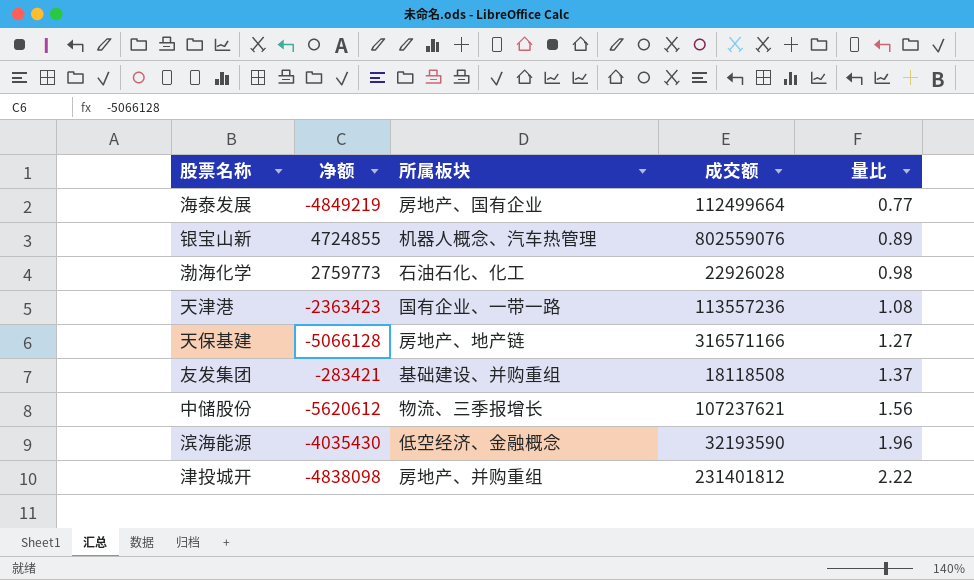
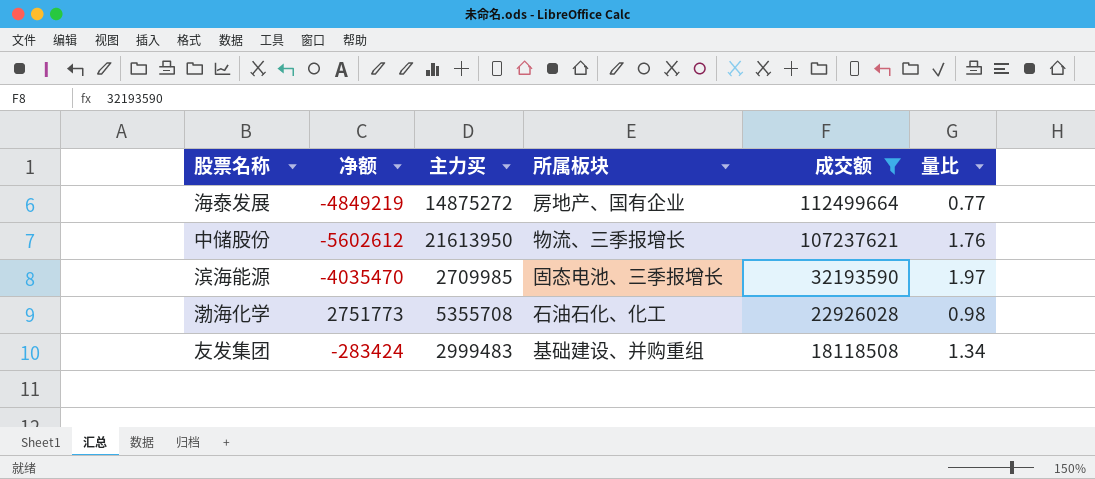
filter: none -> 成交额 <= 112499664
row order: 量比 ascending -> 成交额 descending
column 主力买 | position: none -> 3
中储股份 | 净额: -5620612 -> -5602612
中储股份 | 量比: 1.56 -> 1.76
滨海能源 | 净额: -4035430 -> -4035470
滨海能源 | 所属板块: 低空经济、金融概念 -> 固态电池、三季报增长
滨海能源 | 量比: 1.96 -> 1.97
渤海化学 | 净额: 2759773 -> 2751773
友发集团 | 净额: -283421 -> -283424
友发集团 | 量比: 1.37 -> 1.34

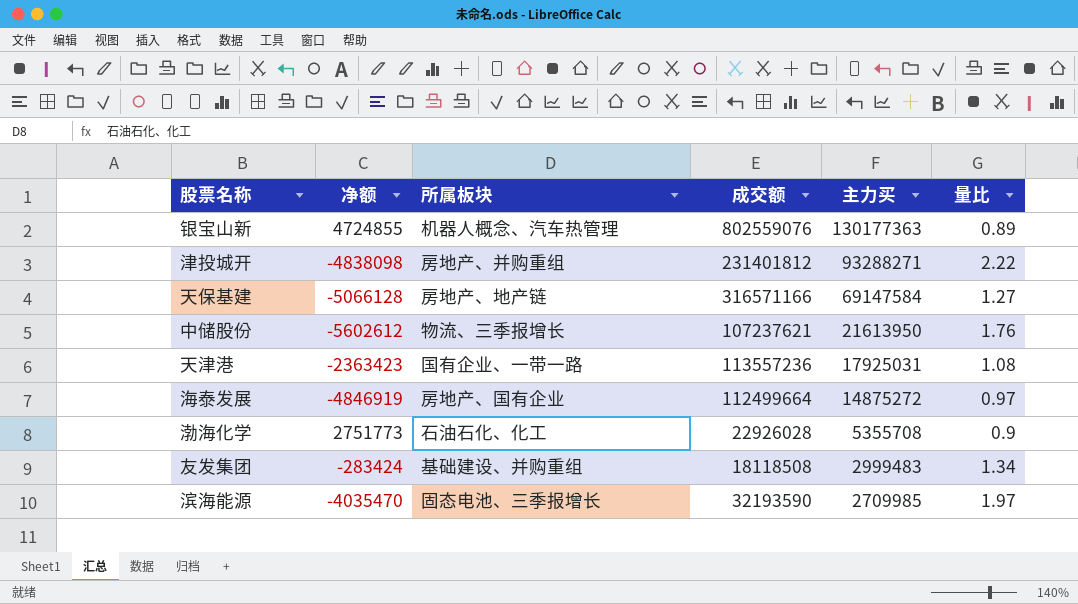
filter: 成交额 <= 112499664 -> none
row order: 成交额 descending -> 主力买 descending
column 主力买 | position: 3 -> 5
海泰发展 | 净额: -4849219 -> -4846919
海泰发展 | 量比: 0.77 -> 0.97
渤海化学 | 量比: 0.98 -> 0.9

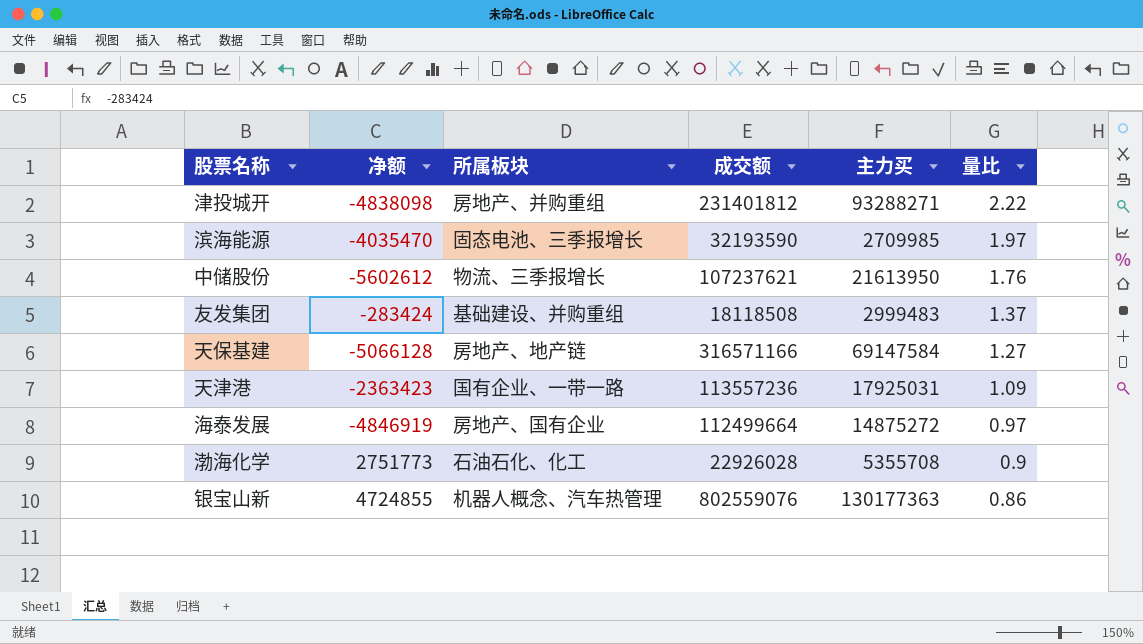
row order: 主力买 descending -> 量比 descending
友发集团 | 量比: 1.34 -> 1.37
天津港 | 量比: 1.08 -> 1.09
银宝山新 | 量比: 0.89 -> 0.86

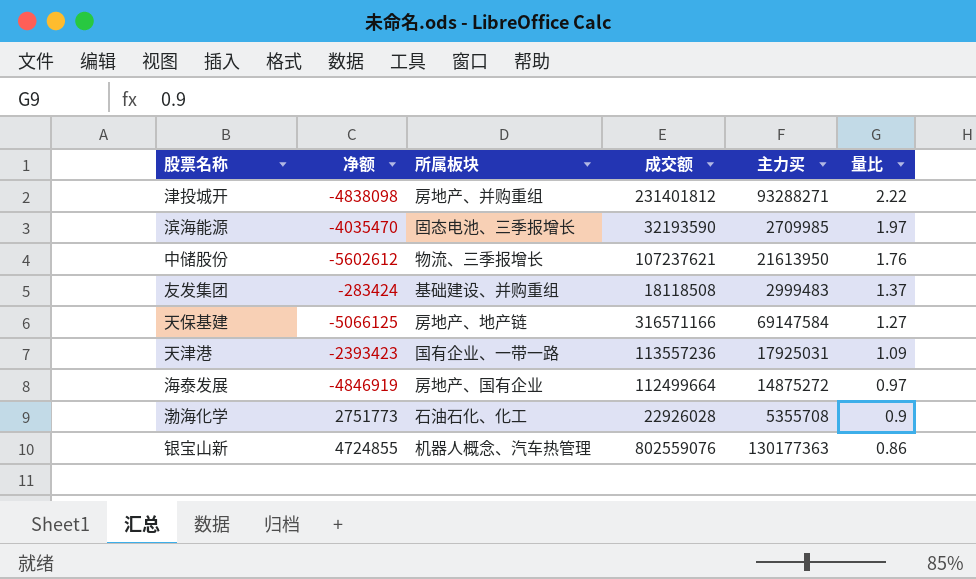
天保基建 | 净额: -5066128 -> -5066125
天津港 | 净额: -2363423 -> -2393423

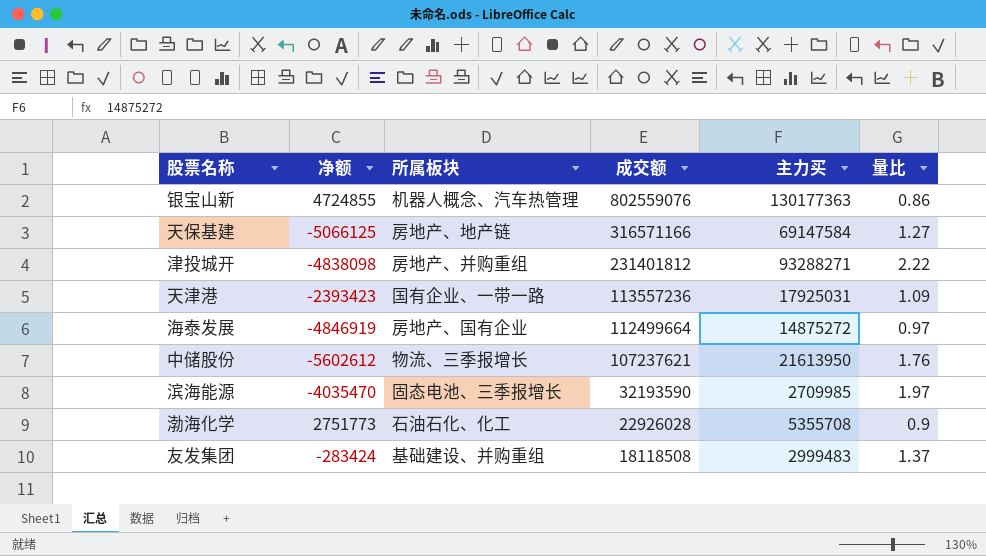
row order: 量比 descending -> 成交额 descending

